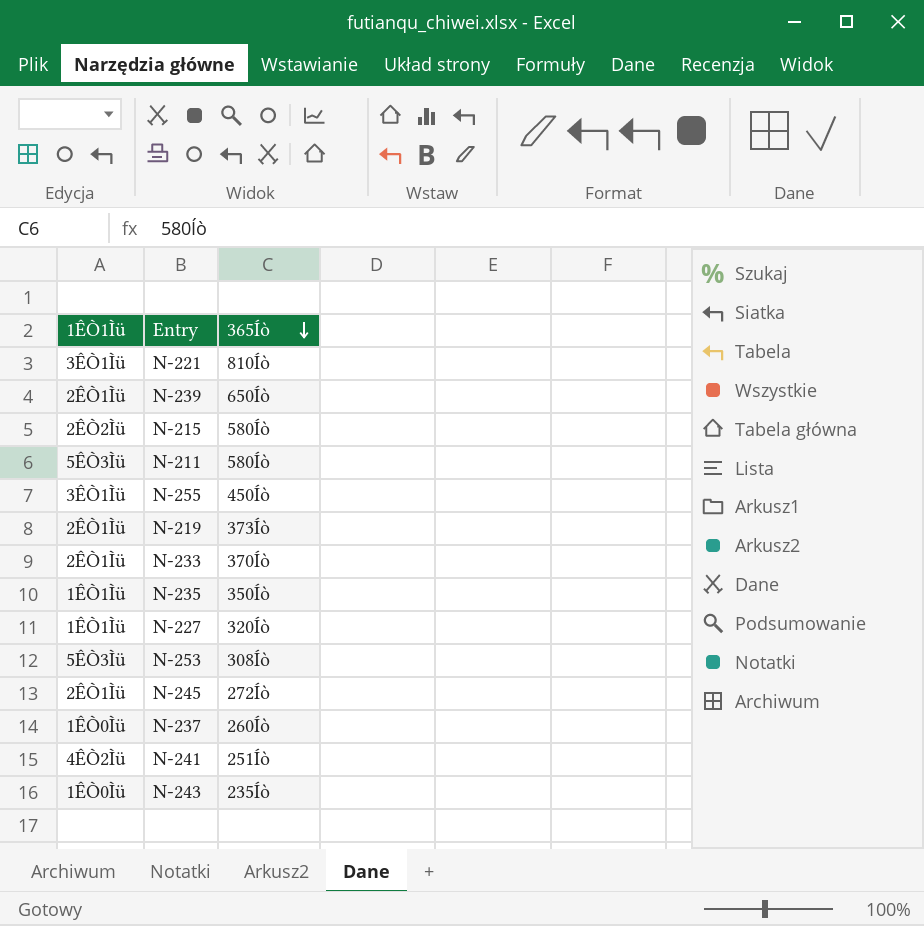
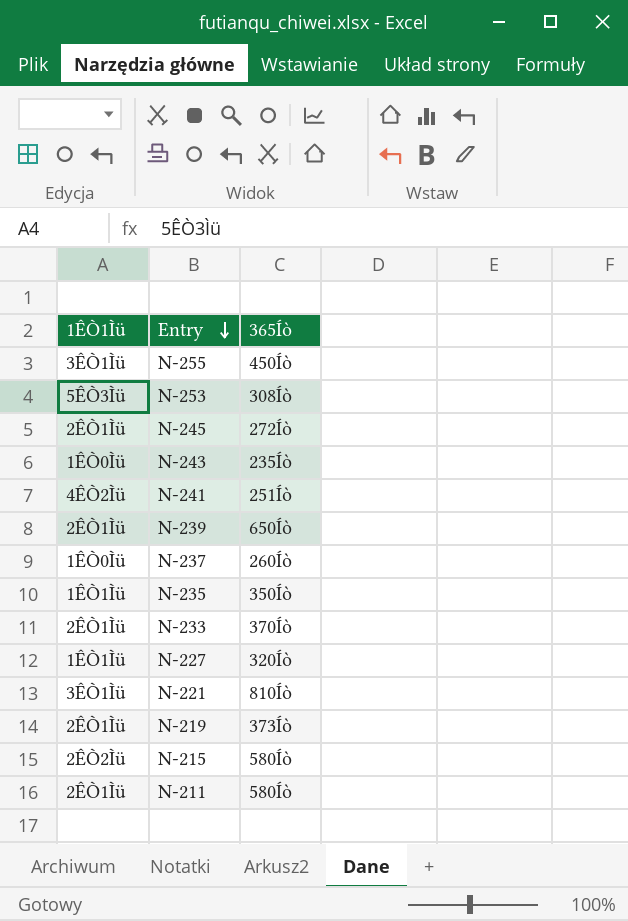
row order: 365Íò descending -> Entry descending
N-211 | 1ÊÒ1Ìü: 5ÊÒ3Ìü -> 2ÊÒ1Ìü

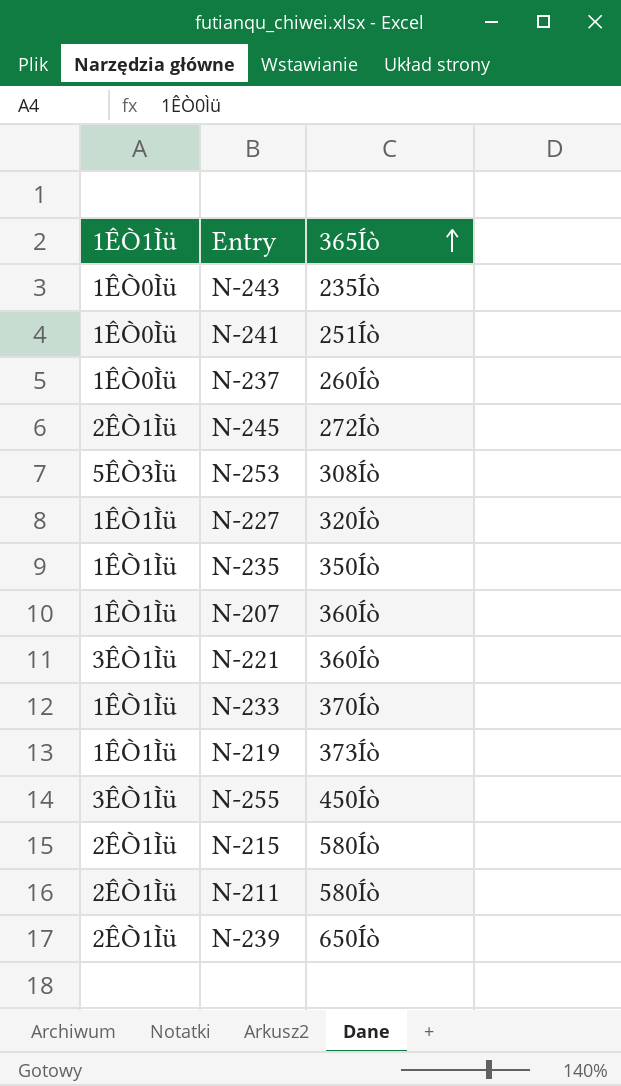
row order: Entry descending -> 365Íò ascending
N-241 | 1ÊÒ1Ìü: 4ÊÒ2Ìü -> 1ÊÒ0Ìü
row N-207: none -> 1ÊÒ1Ìü | 360Íò
N-221 | 365Íò: 810Íò -> 360Íò
N-233 | 1ÊÒ1Ìü: 2ÊÒ1Ìü -> 1ÊÒ1Ìü
N-219 | 1ÊÒ1Ìü: 2ÊÒ1Ìü -> 1ÊÒ1Ìü
N-215 | 1ÊÒ1Ìü: 2ÊÒ2Ìü -> 2ÊÒ1Ìü

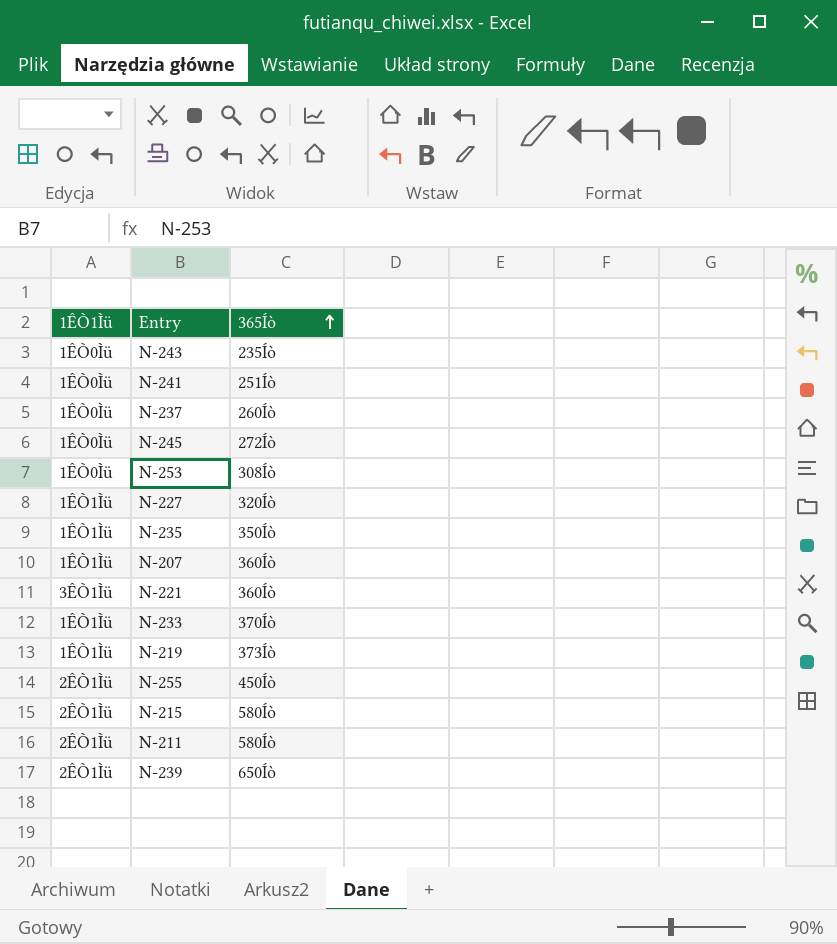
N-245 | 1ÊÒ1Ìü: 2ÊÒ1Ìü -> 1ÊÒ0Ìü
N-253 | 1ÊÒ1Ìü: 5ÊÒ3Ìü -> 1ÊÒ0Ìü
N-255 | 1ÊÒ1Ìü: 3ÊÒ1Ìü -> 2ÊÒ1Ìü

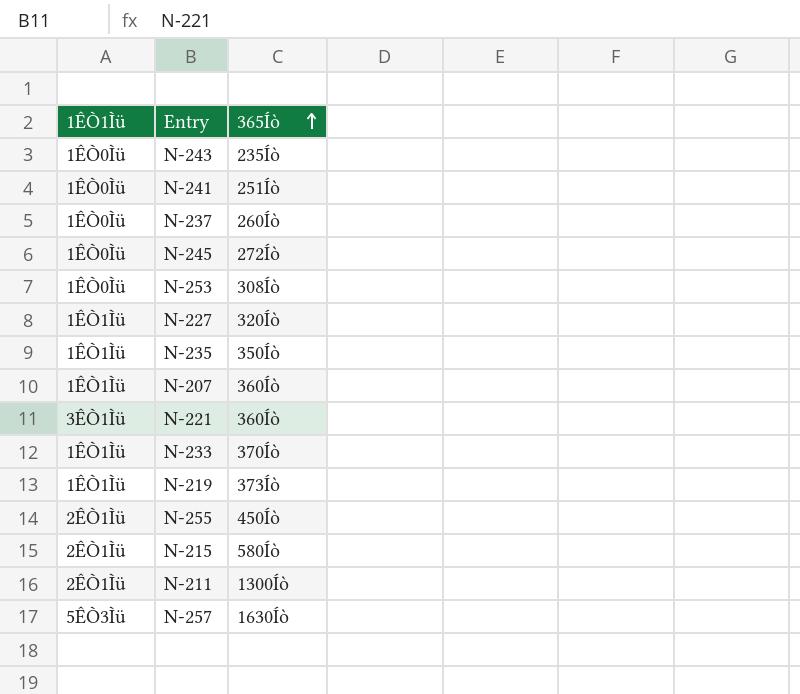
row N-239: 2ÊÒ1Ìü | 650Íò -> none
N-211 | 365Íò: 580Íò -> 1300Íò
row N-257: none -> 5ÊÒ3Ìü | 1630Íò

